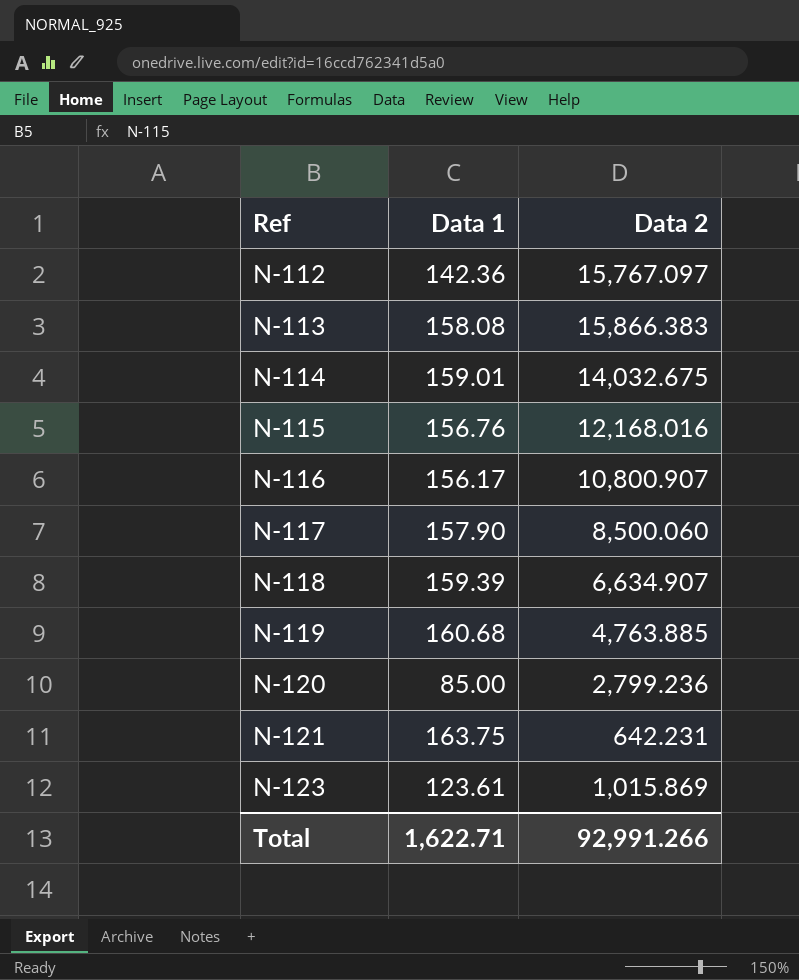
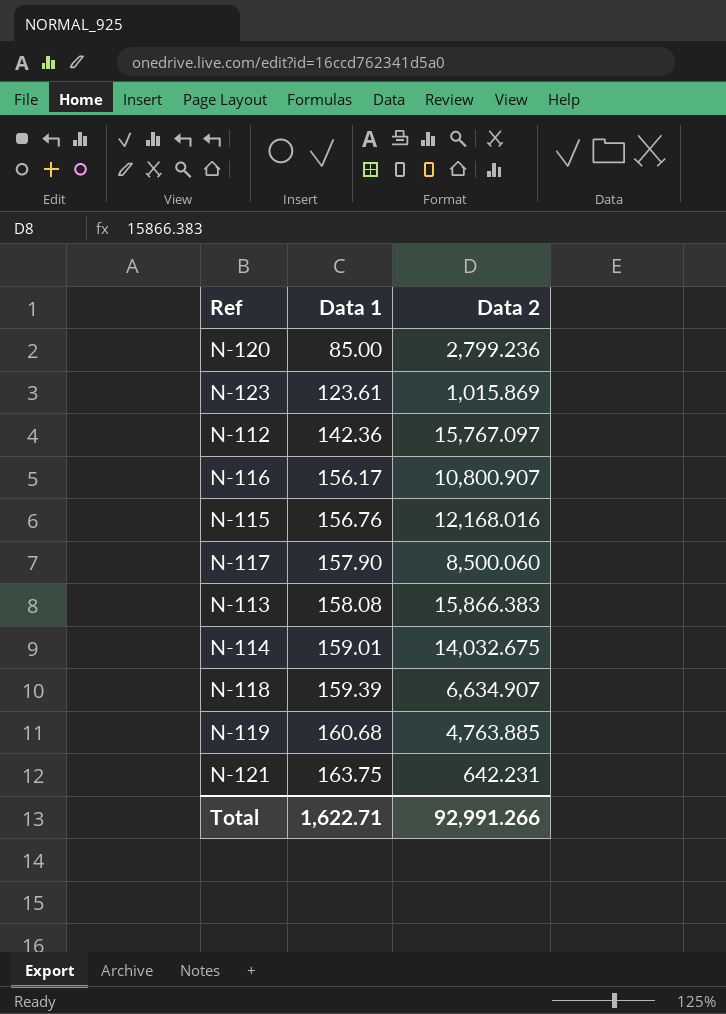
row order: Ref ascending -> Data 1 ascending

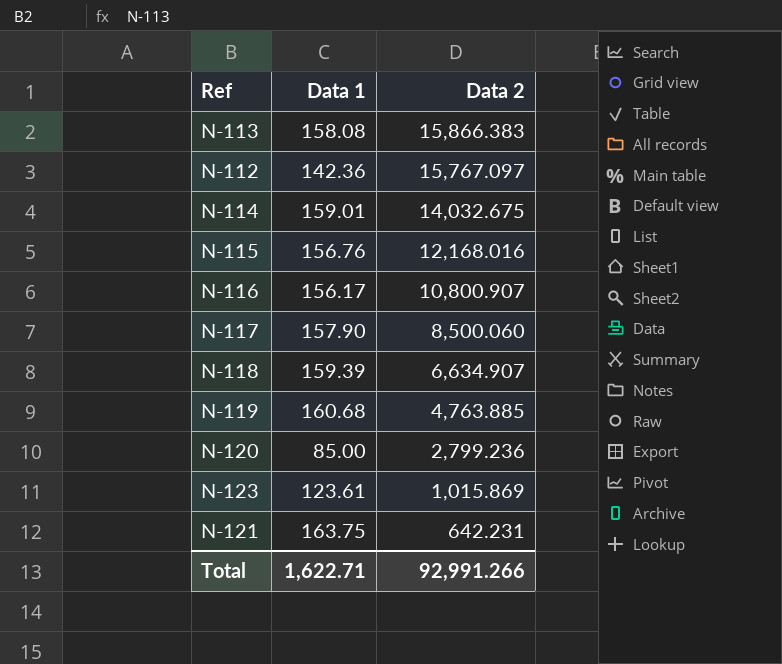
row order: Data 1 ascending -> Data 2 descending

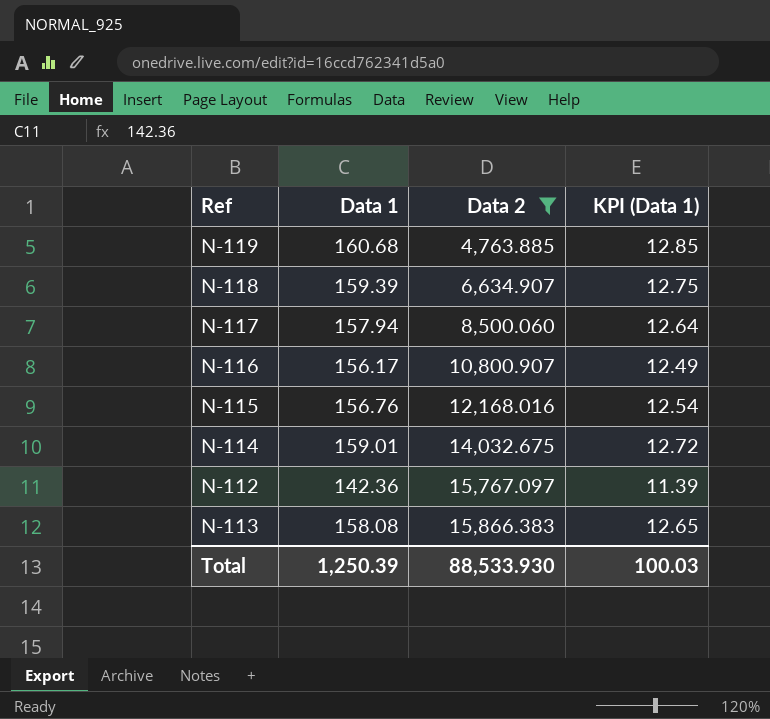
filter: none -> Data 2 >= 4,763.885
row order: Data 2 descending -> Data 2 ascending
column KPI (Data 1) | formula: none -> [Data 1] * 0.08
N-117 | Data 1: 157.90 -> 157.94
Total | Data 1: 1,622.71 -> 1,250.39
Total | Data 2: 92,991.266 -> 88,533.930

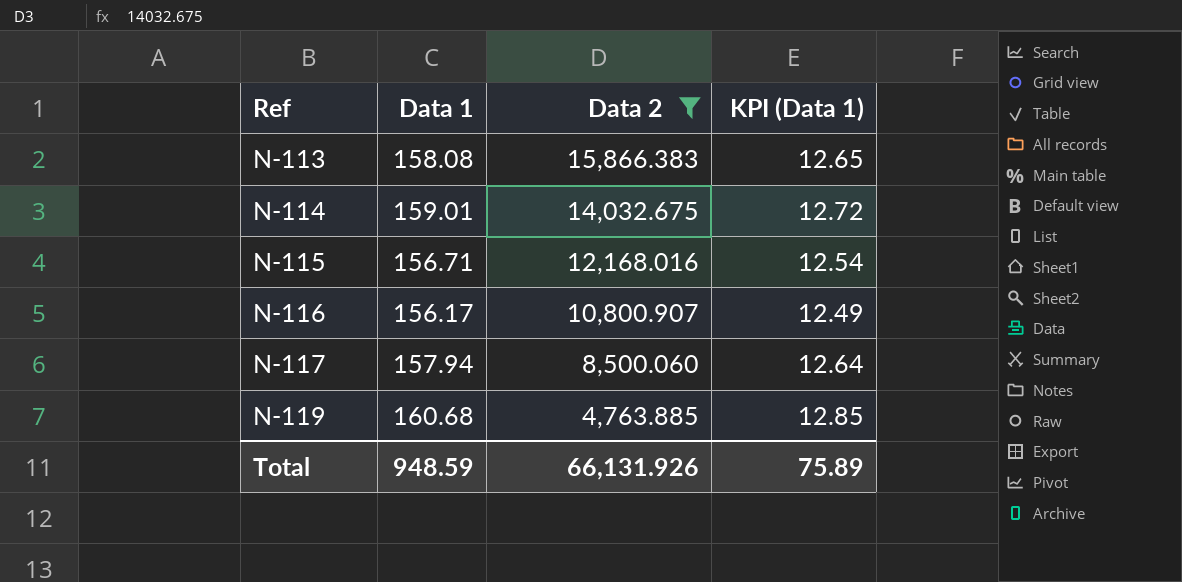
row order: Data 2 ascending -> Ref ascending
row N-118: 159.39 | 6,634.907 | 12.75 -> none
row N-112: 142.36 | 15,767.097 | 11.39 -> none
N-115 | Data 1: 156.76 -> 156.71
Total | Data 1: 1,250.39 -> 948.59
Total | Data 2: 88,533.930 -> 66,131.926
Total | KPI (Data 1): 100.03 -> 75.89

